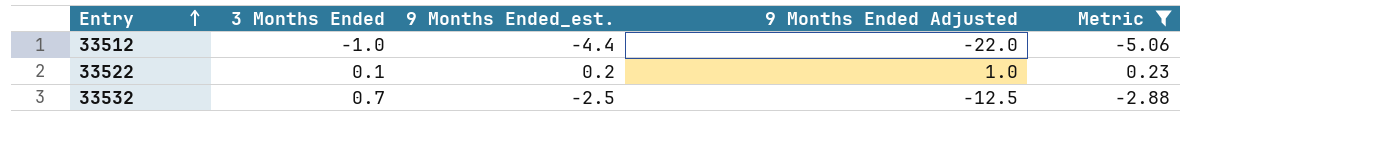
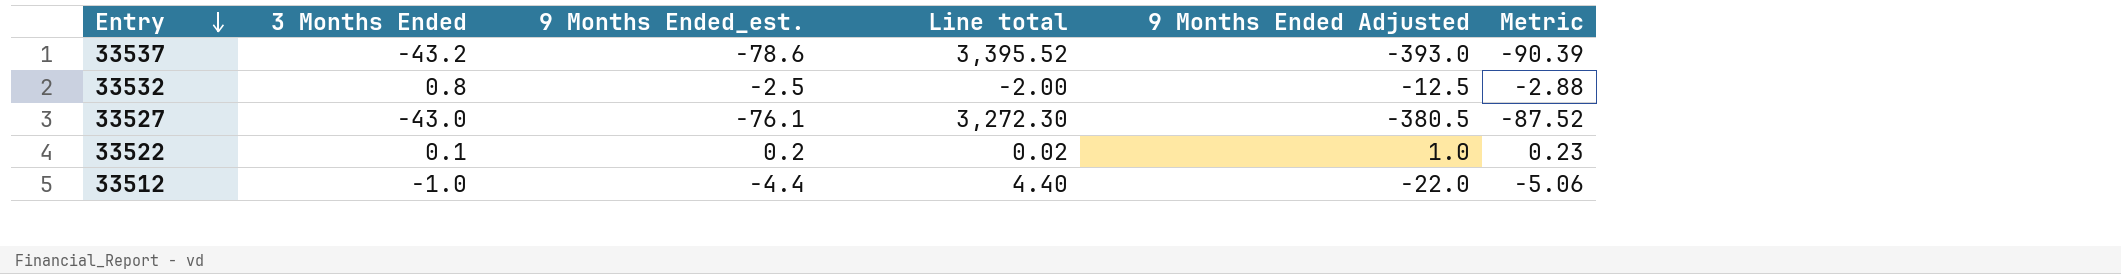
filter: Metric >= -5.06 -> none
row order: Entry ascending -> Entry descending
column Line total | formula: none -> [3 Months Ended] * [9 Months Ended_est.]
33532 | 3 Months Ended: 0.7 -> 0.8

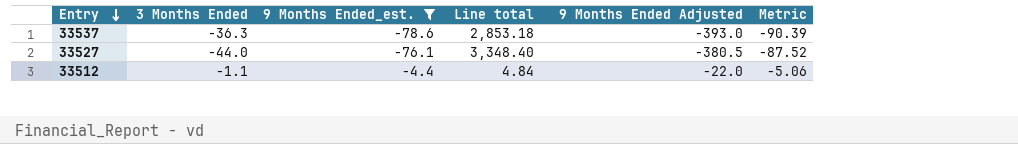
filter: none -> 9 Months Ended_est. <= -4.4
33537 | 3 Months Ended: -43.2 -> -36.3
33537 | Line total: 3,395.52 -> 2,853.18
33527 | 3 Months Ended: -43.0 -> -44.0
33527 | Line total: 3,272.30 -> 3,348.40
33512 | 3 Months Ended: -1.0 -> -1.1
33512 | Line total: 4.40 -> 4.84

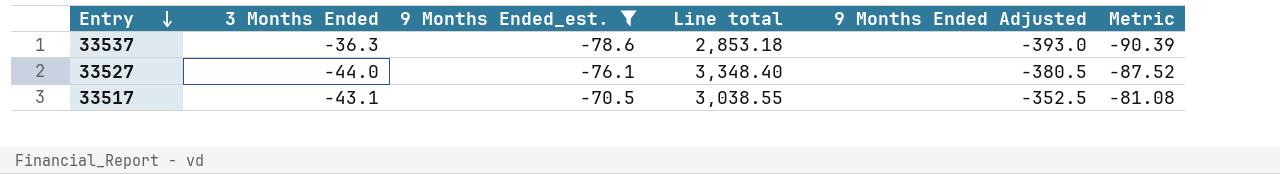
row 33512: -1.1 | -4.4 | 4.84 | -22.0 | -5.06 -> none
row 33517: none -> -43.1 | -70.5 | 3,038.55 | -352.5 | -81.08

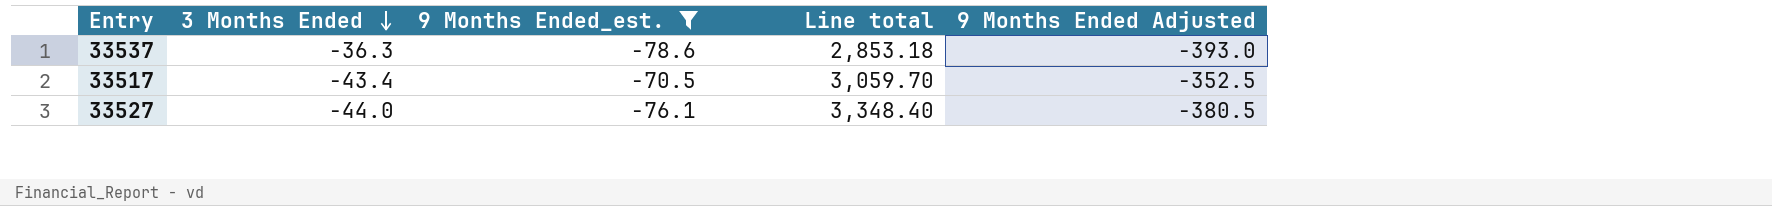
row order: Entry descending -> 3 Months Ended descending
column Metric | formula: [9 Months Ended_est.] * 1.15 -> none
33517 | 3 Months Ended: -43.1 -> -43.4
33517 | Line total: 3,038.55 -> 3,059.70

